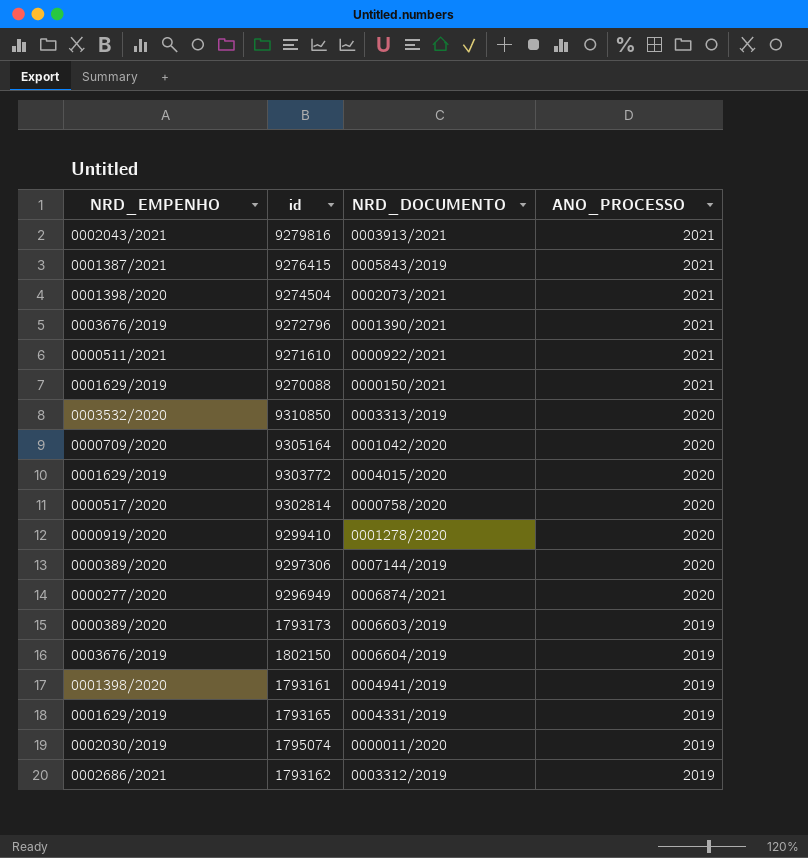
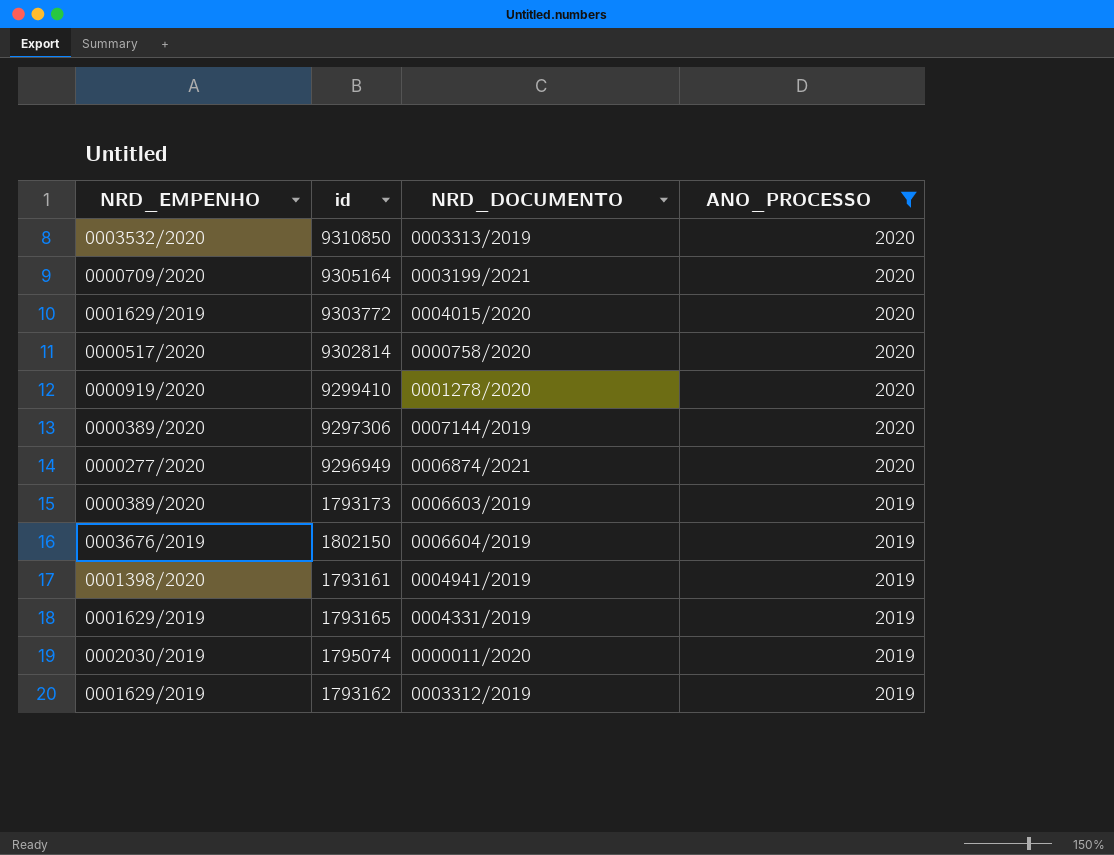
filter: none -> ANO_PROCESSO != 2021
9305164 | NRD_DOCUMENTO: 0001042/2020 -> 0003199/2021
1793162 | NRD_EMPENHO: 0002686/2021 -> 0001629/2019

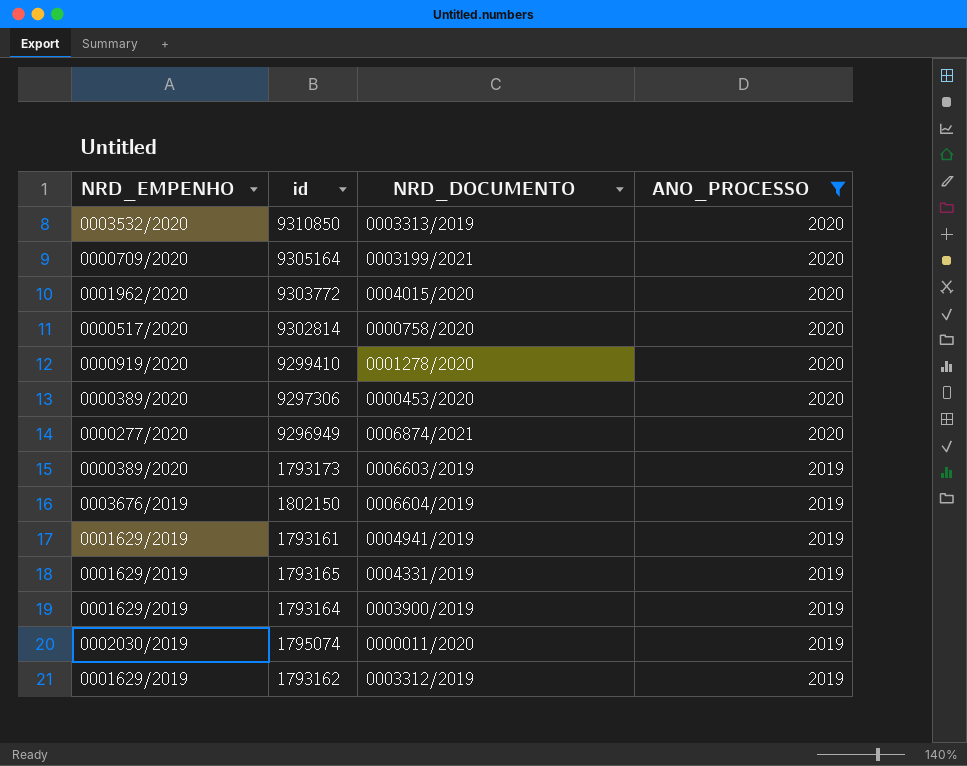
9303772 | NRD_EMPENHO: 0001629/2019 -> 0001962/2020
9297306 | NRD_DOCUMENTO: 0007144/2019 -> 0000453/2020
1793161 | NRD_EMPENHO: 0001398/2020 -> 0001629/2019
row 1793164: none -> 0001629/2019 | 0003900/2019 | 2019

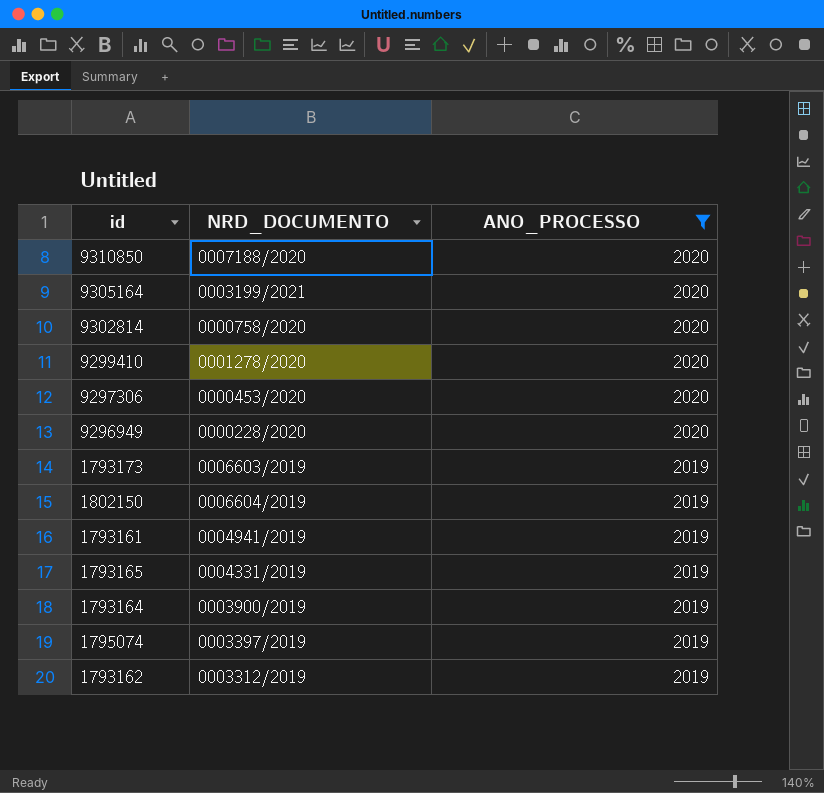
column NRD_EMPENHO | position: 1 -> none
row 9303772: 0001962/2020 | 0004015/2020 | 2020 -> none
9310850 | NRD_DOCUMENTO: 0003313/2019 -> 0007188/2020
9296949 | NRD_DOCUMENTO: 0006874/2021 -> 0000228/2020
1795074 | NRD_DOCUMENTO: 0000011/2020 -> 0003397/2019

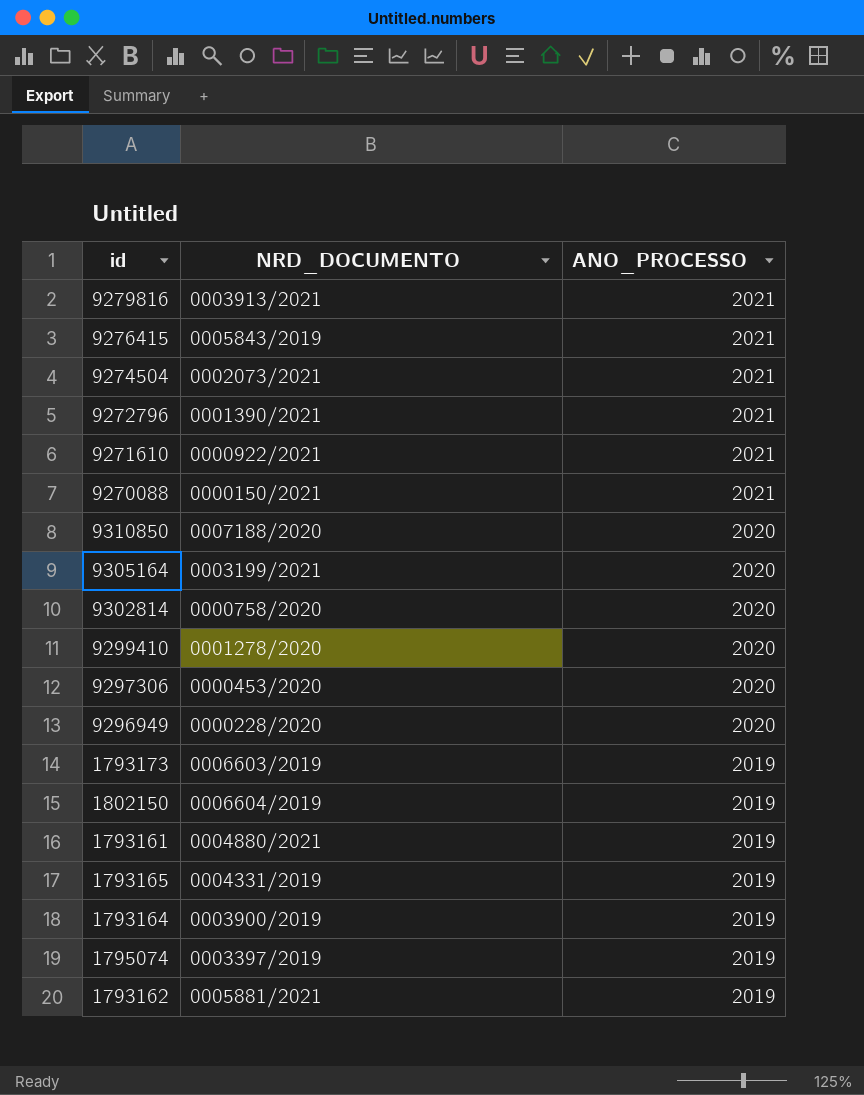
filter: ANO_PROCESSO != 2021 -> none
1793161 | NRD_DOCUMENTO: 0004941/2019 -> 0004880/2021
1793162 | NRD_DOCUMENTO: 0003312/2019 -> 0005881/2021

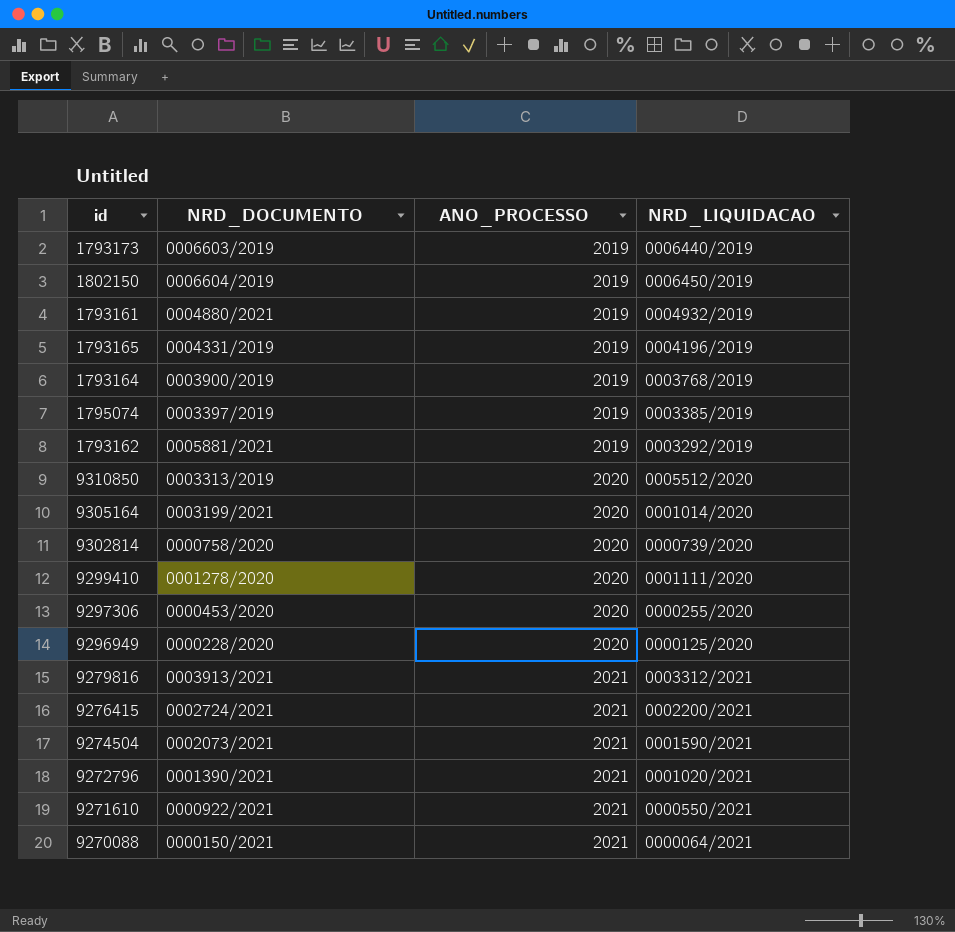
row order: ANO_PROCESSO descending -> ANO_PROCESSO ascending
column NRD_LIQUIDACAO | position: none -> 4
9310850 | NRD_DOCUMENTO: 0007188/2020 -> 0003313/2019
9276415 | NRD_DOCUMENTO: 0005843/2019 -> 0002724/2021

